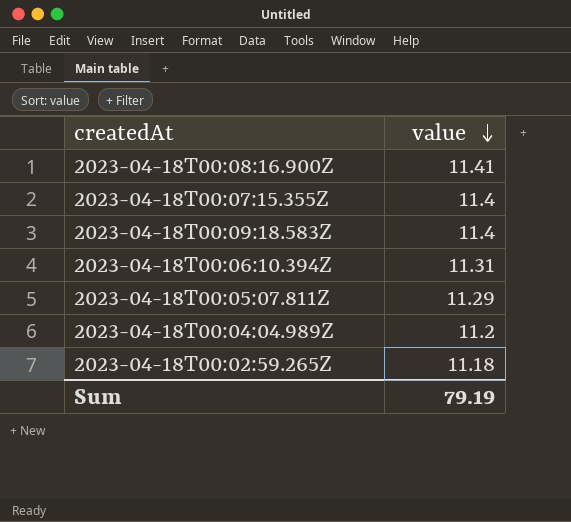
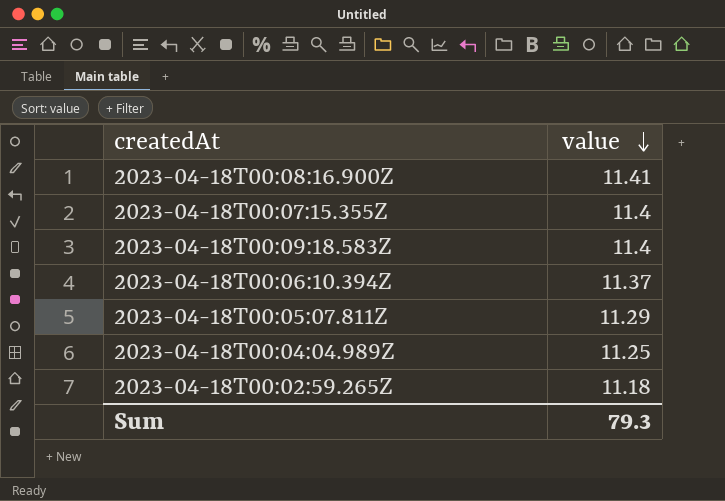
2023-04-18T00:06:10.394Z | value: 11.31 -> 11.37
2023-04-18T00:04:04.989Z | value: 11.2 -> 11.25
Sum | value: 79.19 -> 79.3

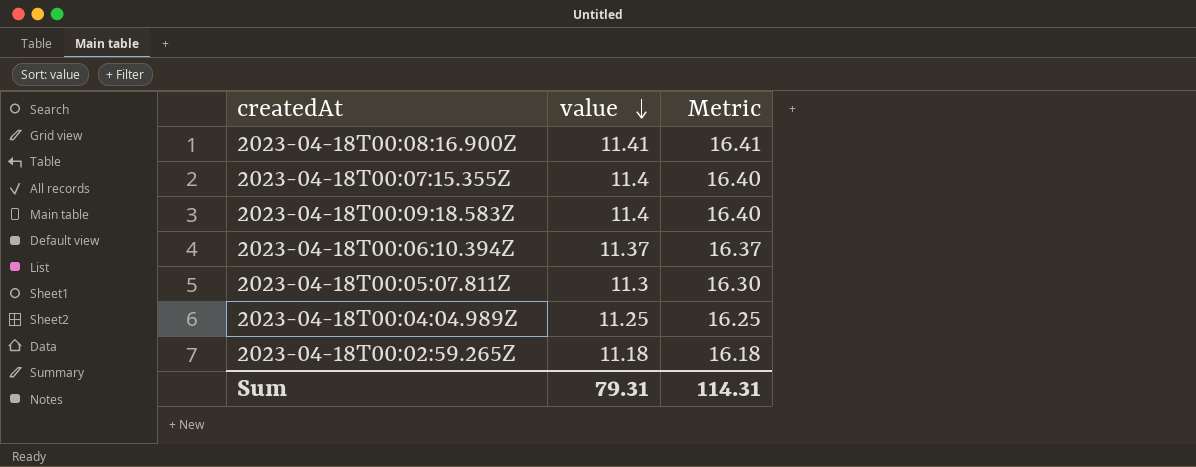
column Metric | formula: none -> [value] + 5
2023-04-18T00:05:07.811Z | value: 11.29 -> 11.3
Sum | value: 79.3 -> 79.31

